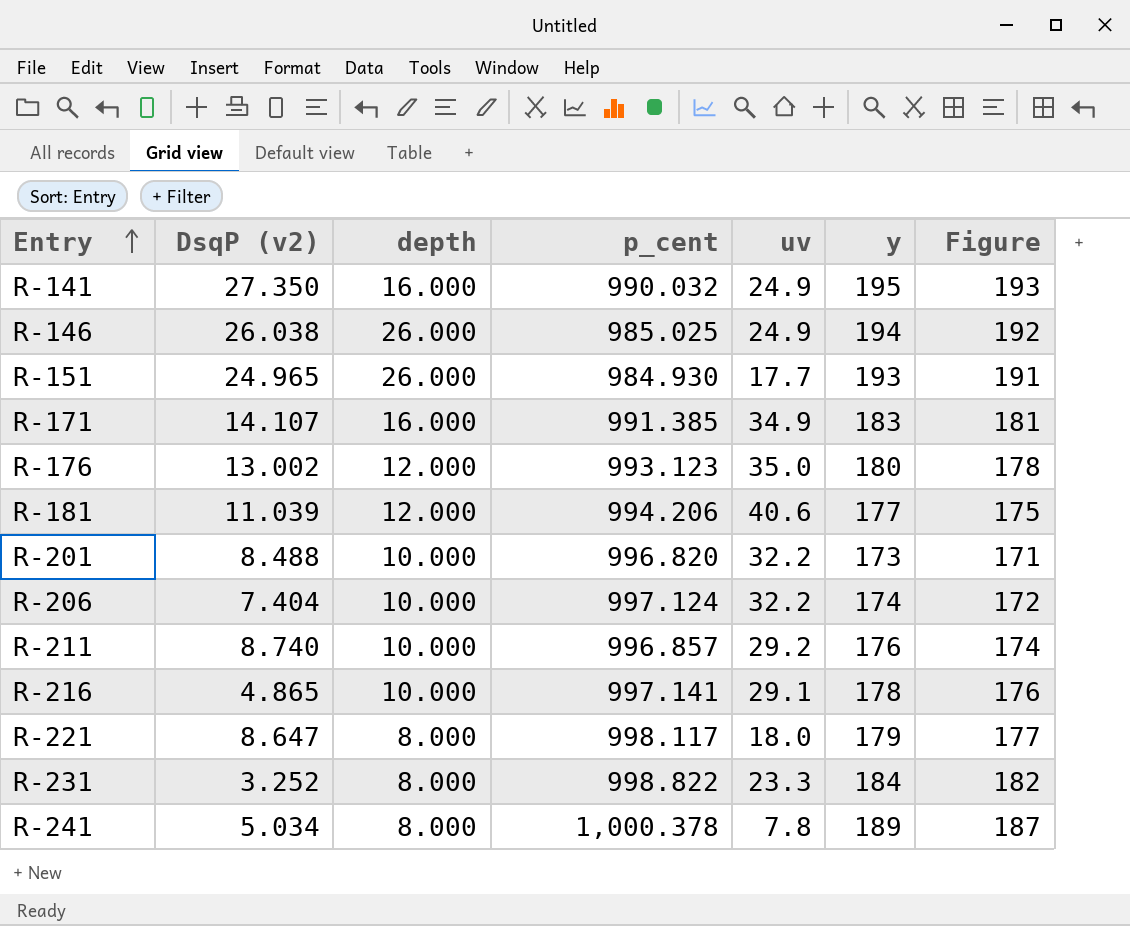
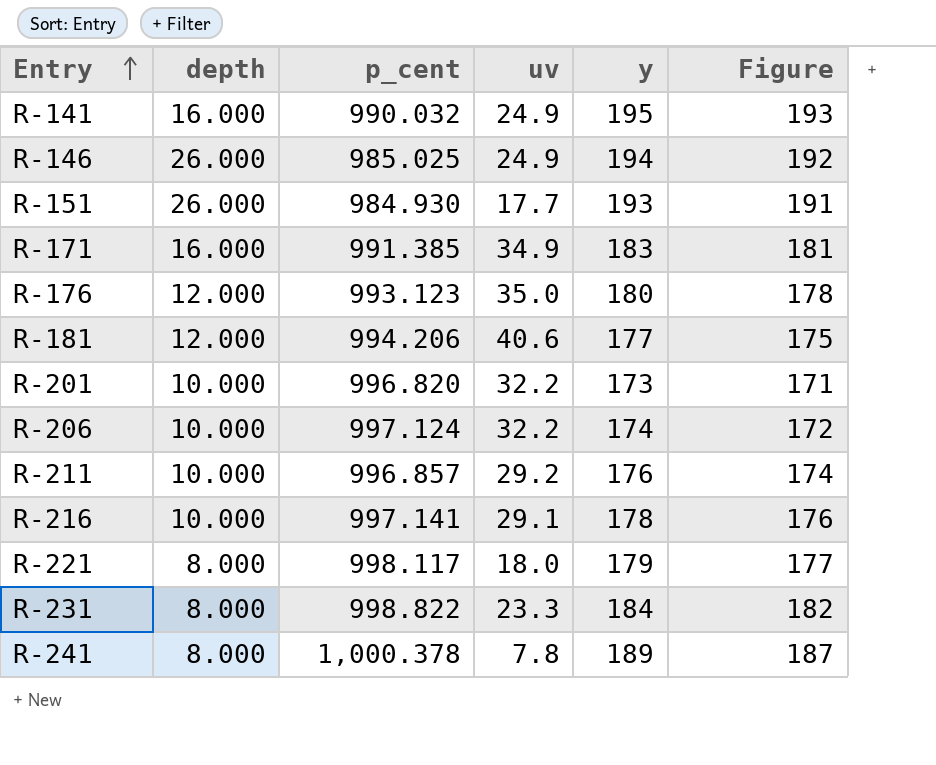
column DsqP (v2) | position: 2 -> none

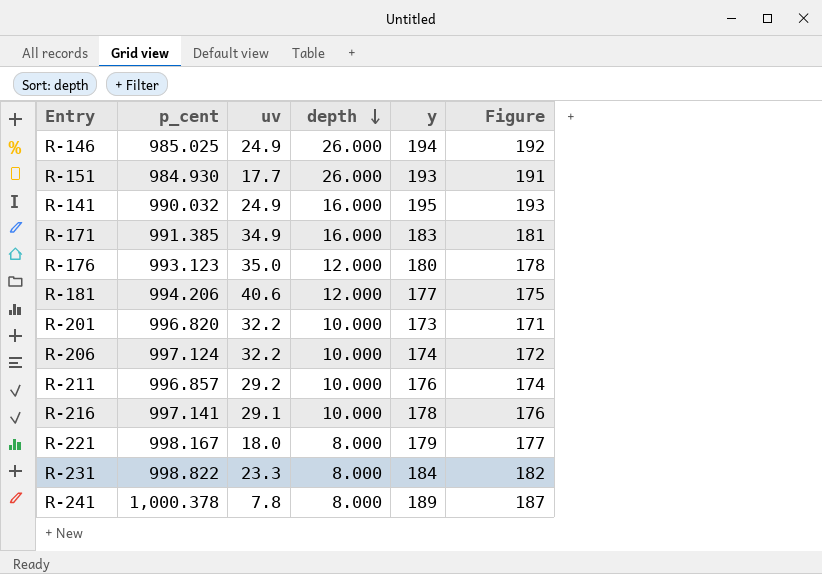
row order: Entry ascending -> depth descending
column depth | position: 2 -> 4
R-221 | p_cent: 998.117 -> 998.167

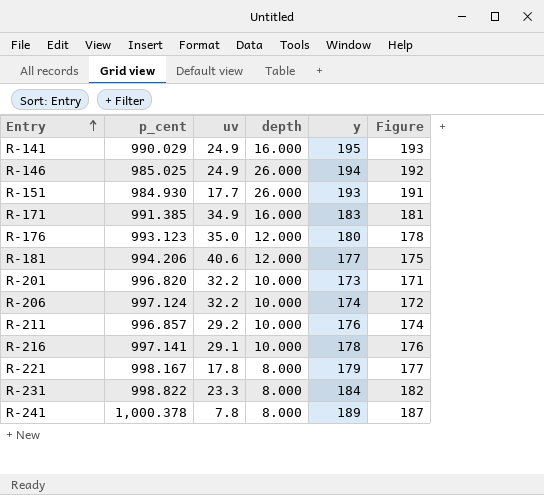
row order: depth descending -> Entry ascending
R-141 | p_cent: 990.032 -> 990.029
R-221 | uv: 18.0 -> 17.8

